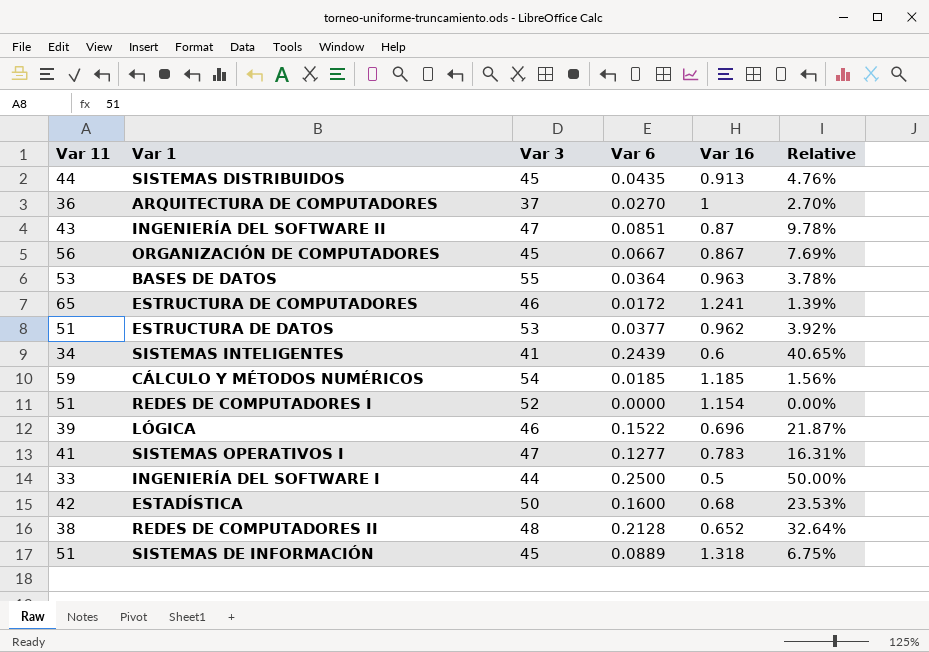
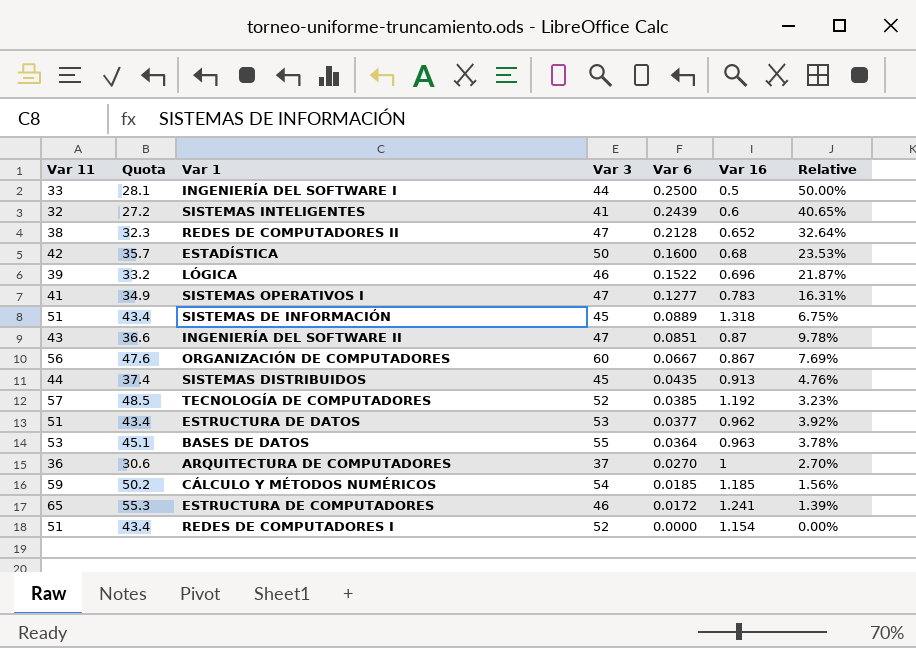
row order: none -> Var 6 descending
column Quota | formula: none -> [Var 11] * 0.85
SISTEMAS INTELIGENTES | Var 11: 34 -> 32
REDES DE COMPUTADORES II | Var 3: 48 -> 47
ORGANIZACIÓN DE COMPUTADORES | Var 3: 45 -> 60
row TECNOLOGÍA DE COMPUTADORES: none -> 57 | 48.5 | 52 | 0.0385 | 1.192 | 3.23%

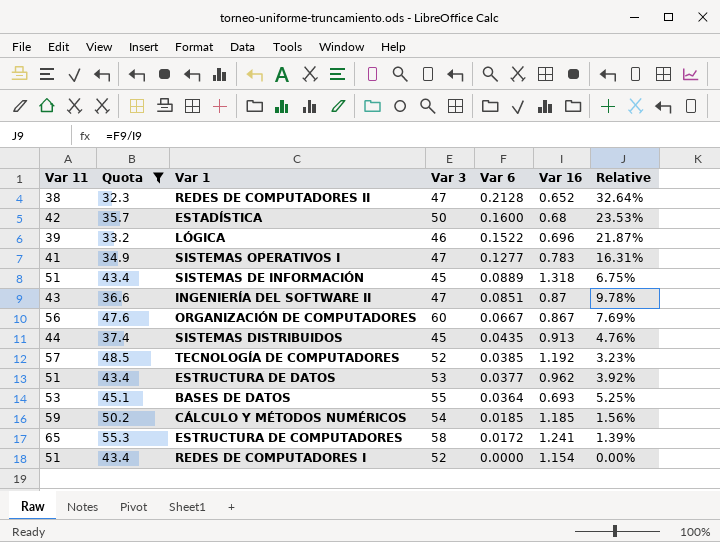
filter: none -> Quota >= 32.3
BASES DE DATOS | Var 16: 0.963 -> 0.693
BASES DE DATOS | Relative: 3.78% -> 5.25%
ESTRUCTURA DE COMPUTADORES | Var 3: 46 -> 58

